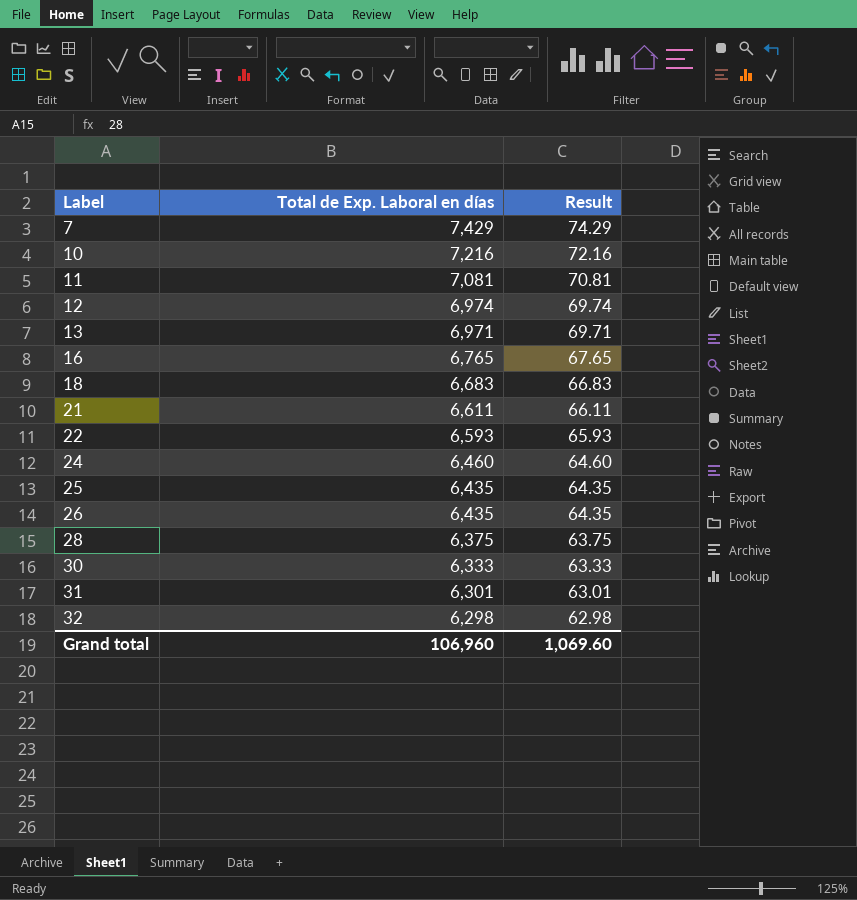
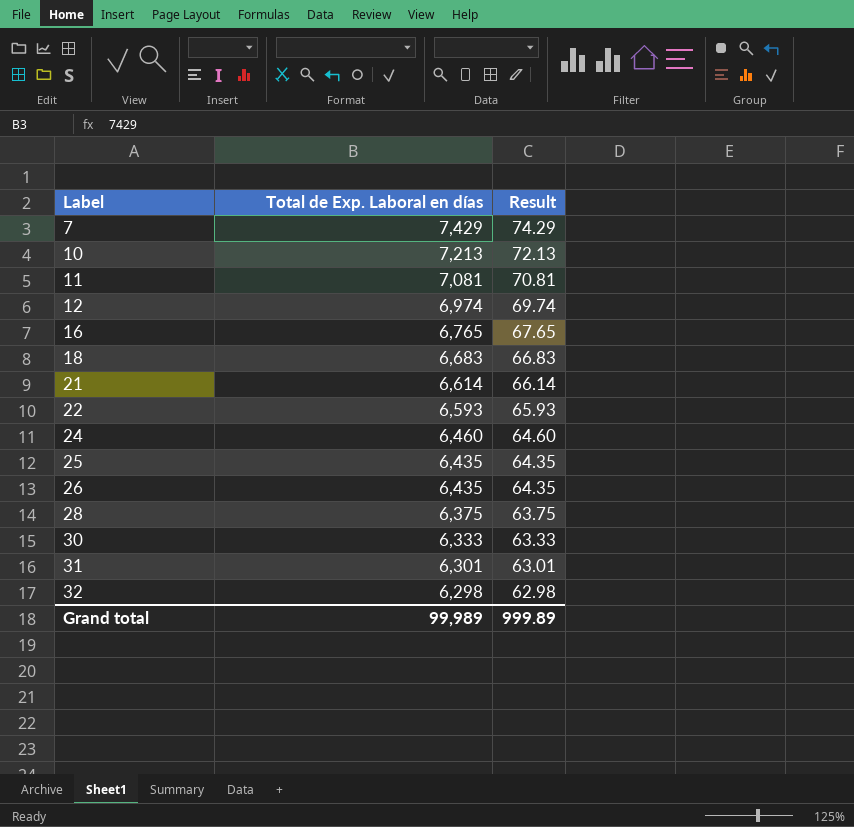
row 13: 6,971 | 69.71 -> none
10 | Total de Exp. Laboral en días: 7,216 -> 7,213
10 | Result: 72.16 -> 72.13
21 | Total de Exp. Laboral en días: 6,611 -> 6,614
21 | Result: 66.11 -> 66.14
Grand total | Total de Exp. Laboral en días: 106,960 -> 99,989
Grand total | Result: 1,069.60 -> 999.89

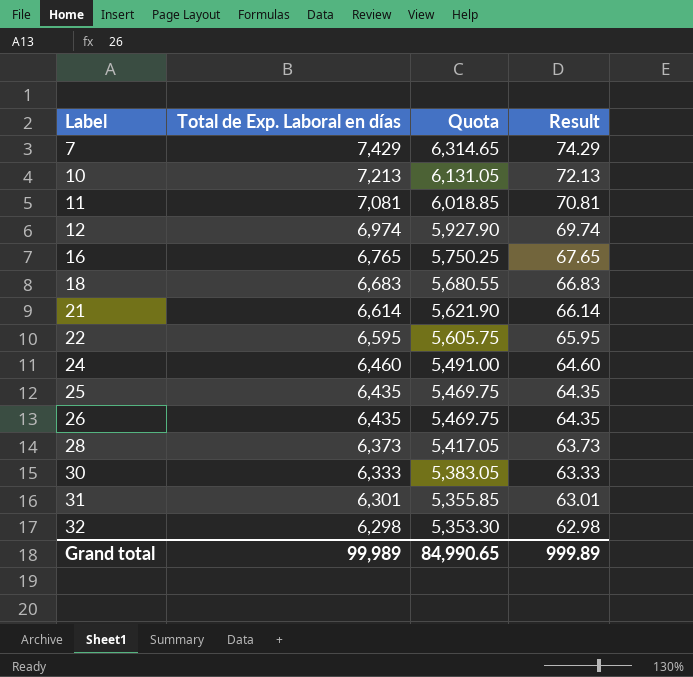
column Quota | formula: none -> [Total de Exp. Laboral en días] * 0.85
22 | Total de Exp. Laboral en días: 6,593 -> 6,595
22 | Result: 65.93 -> 65.95
28 | Total de Exp. Laboral en días: 6,375 -> 6,373
28 | Result: 63.75 -> 63.73

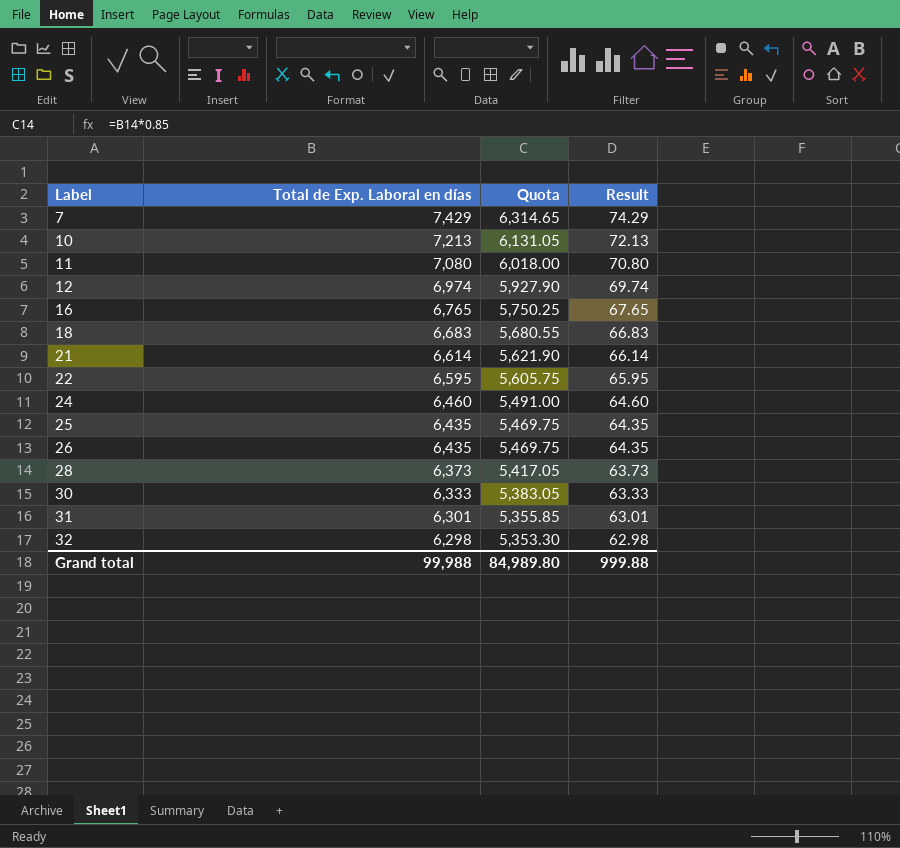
11 | Total de Exp. Laboral en días: 7,081 -> 7,080
11 | Quota: 6,018.85 -> 6,018.00
11 | Result: 70.81 -> 70.80
Grand total | Total de Exp. Laboral en días: 99,989 -> 99,988
Grand total | Quota: 84,990.65 -> 84,989.80
Grand total | Result: 999.89 -> 999.88

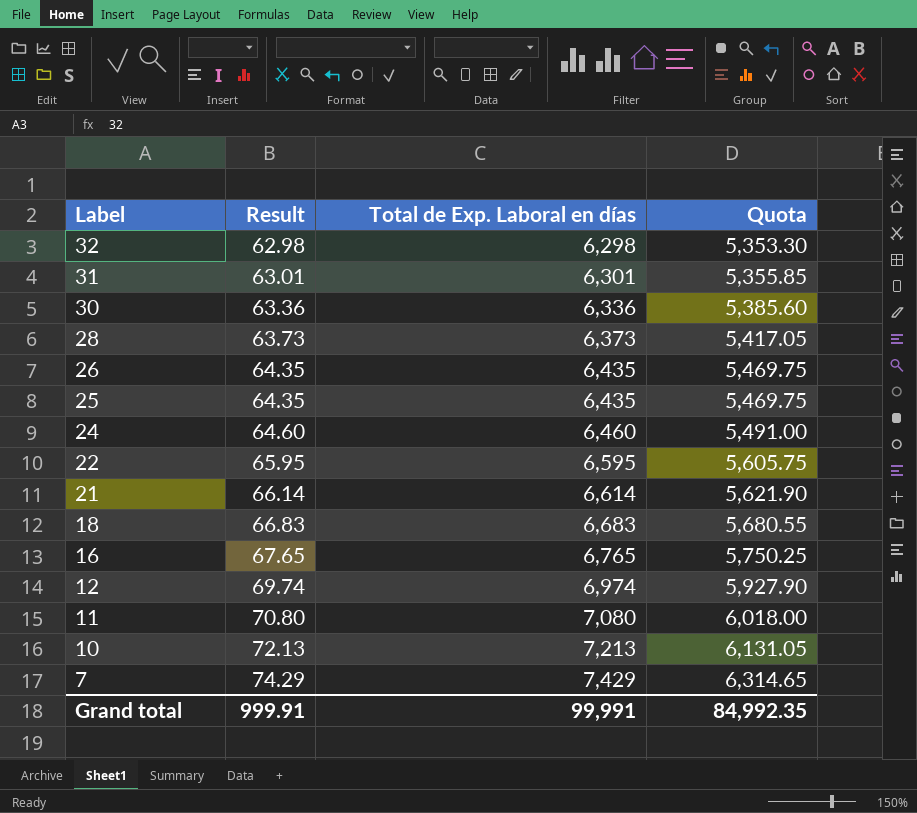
row order: Label ascending -> Label descending
column Result | position: 4 -> 2
30 | Result: 63.33 -> 63.36
30 | Total de Exp. Laboral en días: 6,333 -> 6,336
30 | Quota: 5,383.05 -> 5,385.60
Grand total | Result: 999.88 -> 999.91
Grand total | Total de Exp. Laboral en días: 99,988 -> 99,991
Grand total | Quota: 84,989.80 -> 84,992.35

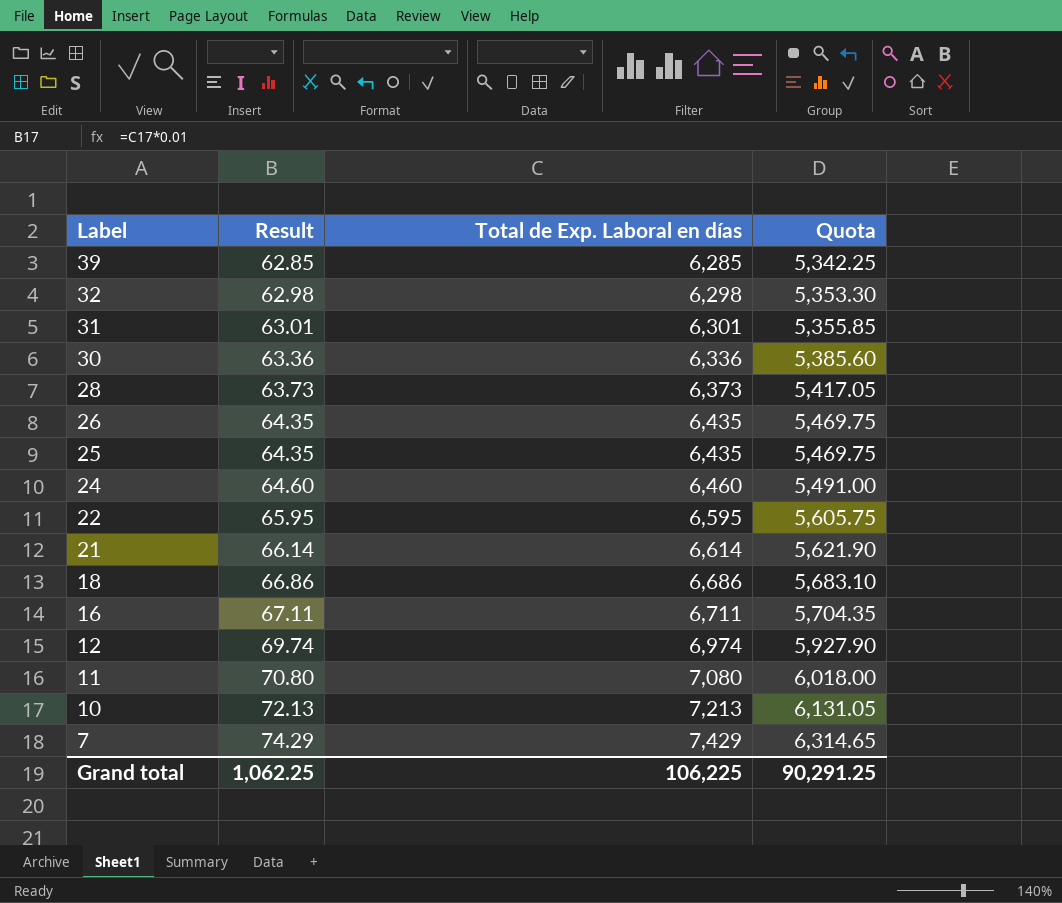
row 39: none -> 62.85 | 6,285 | 5,342.25
18 | Result: 66.83 -> 66.86
18 | Total de Exp. Laboral en días: 6,683 -> 6,686
18 | Quota: 5,680.55 -> 5,683.10
16 | Result: 67.65 -> 67.11
16 | Total de Exp. Laboral en días: 6,765 -> 6,711
16 | Quota: 5,750.25 -> 5,704.35
Grand total | Result: 999.91 -> 1,062.25
Grand total | Total de Exp. Laboral en días: 99,991 -> 106,225
Grand total | Quota: 84,992.35 -> 90,291.25

